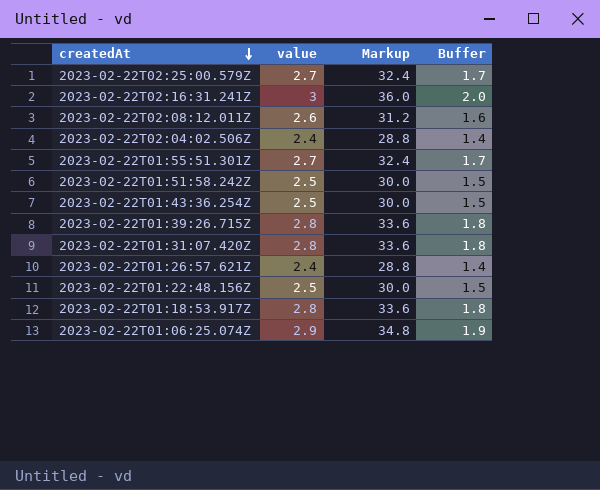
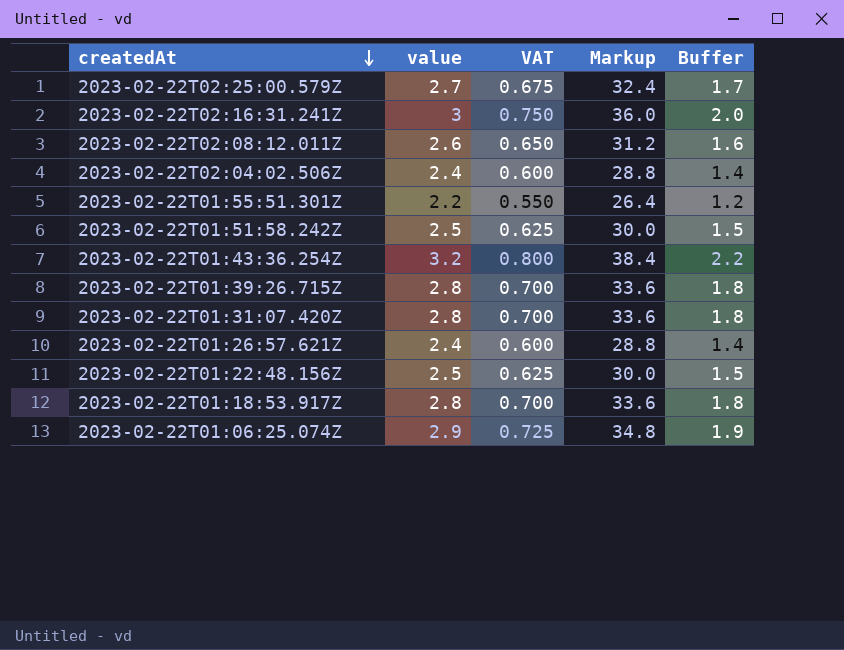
column VAT | formula: none -> [value] * 0.25
2023-02-22T01:55:51.301Z | value: 2.7 -> 2.2
2023-02-22T01:55:51.301Z | Markup: 32.4 -> 26.4
2023-02-22T01:55:51.301Z | Buffer: 1.7 -> 1.2
2023-02-22T01:43:36.254Z | value: 2.5 -> 3.2
2023-02-22T01:43:36.254Z | Markup: 30.0 -> 38.4
2023-02-22T01:43:36.254Z | Buffer: 1.5 -> 2.2

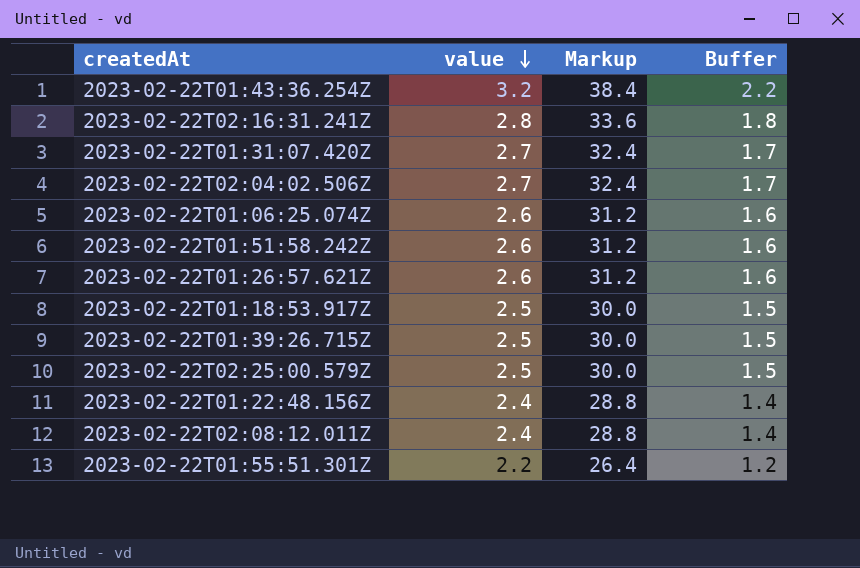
row order: createdAt descending -> value descending
column VAT | formula: [value] * 0.25 -> none
2023-02-22T02:16:31.241Z | value: 3 -> 2.8
2023-02-22T02:16:31.241Z | Markup: 36.0 -> 33.6
2023-02-22T02:16:31.241Z | Buffer: 2.0 -> 1.8
2023-02-22T01:31:07.420Z | value: 2.8 -> 2.7
2023-02-22T01:31:07.420Z | Markup: 33.6 -> 32.4
2023-02-22T01:31:07.420Z | Buffer: 1.8 -> 1.7
2023-02-22T02:04:02.506Z | value: 2.4 -> 2.7
2023-02-22T02:04:02.506Z | Markup: 28.8 -> 32.4
2023-02-22T02:04:02.506Z | Buffer: 1.4 -> 1.7
2023-02-22T01:06:25.074Z | value: 2.9 -> 2.6
2023-02-22T01:06:25.074Z | Markup: 34.8 -> 31.2
2023-02-22T01:06:25.074Z | Buffer: 1.9 -> 1.6
2023-02-22T01:51:58.242Z | value: 2.5 -> 2.6
2023-02-22T01:51:58.242Z | Markup: 30.0 -> 31.2
2023-02-22T01:51:58.242Z | Buffer: 1.5 -> 1.6
2023-02-22T01:26:57.621Z | value: 2.4 -> 2.6
2023-02-22T01:26:57.621Z | Markup: 28.8 -> 31.2
2023-02-22T01:26:57.621Z | Buffer: 1.4 -> 1.6
2023-02-22T01:18:53.917Z | value: 2.8 -> 2.5
2023-02-22T01:18:53.917Z | Markup: 33.6 -> 30.0
2023-02-22T01:18:53.917Z | Buffer: 1.8 -> 1.5
2023-02-22T01:39:26.715Z | value: 2.8 -> 2.5
2023-02-22T01:39:26.715Z | Markup: 33.6 -> 30.0
2023-02-22T01:39:26.715Z | Buffer: 1.8 -> 1.5
2023-02-22T02:25:00.579Z | value: 2.7 -> 2.5
2023-02-22T02:25:00.579Z | Markup: 32.4 -> 30.0
2023-02-22T02:25:00.579Z | Buffer: 1.7 -> 1.5
2023-02-22T01:22:48.156Z | value: 2.5 -> 2.4
2023-02-22T01:22:48.156Z | Markup: 30.0 -> 28.8
2023-02-22T01:22:48.156Z | Buffer: 1.5 -> 1.4
2023-02-22T02:08:12.011Z | value: 2.6 -> 2.4
2023-02-22T02:08:12.011Z | Markup: 31.2 -> 28.8
2023-02-22T02:08:12.011Z | Buffer: 1.6 -> 1.4

